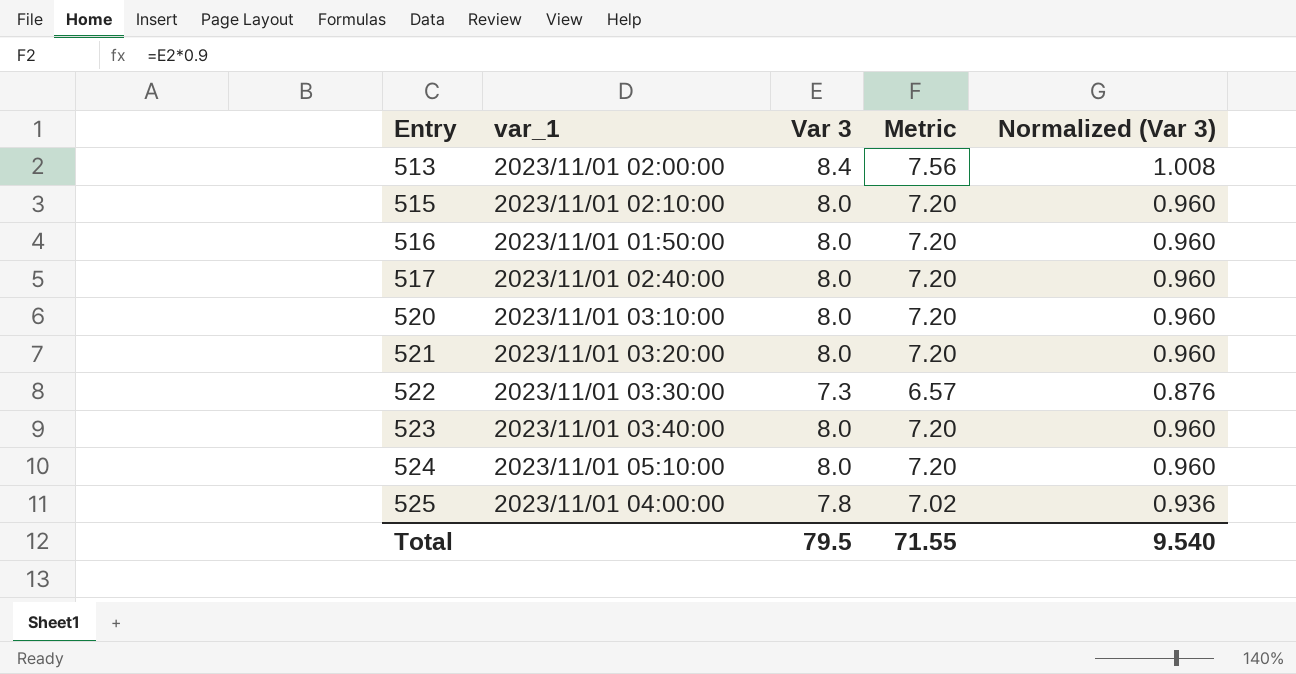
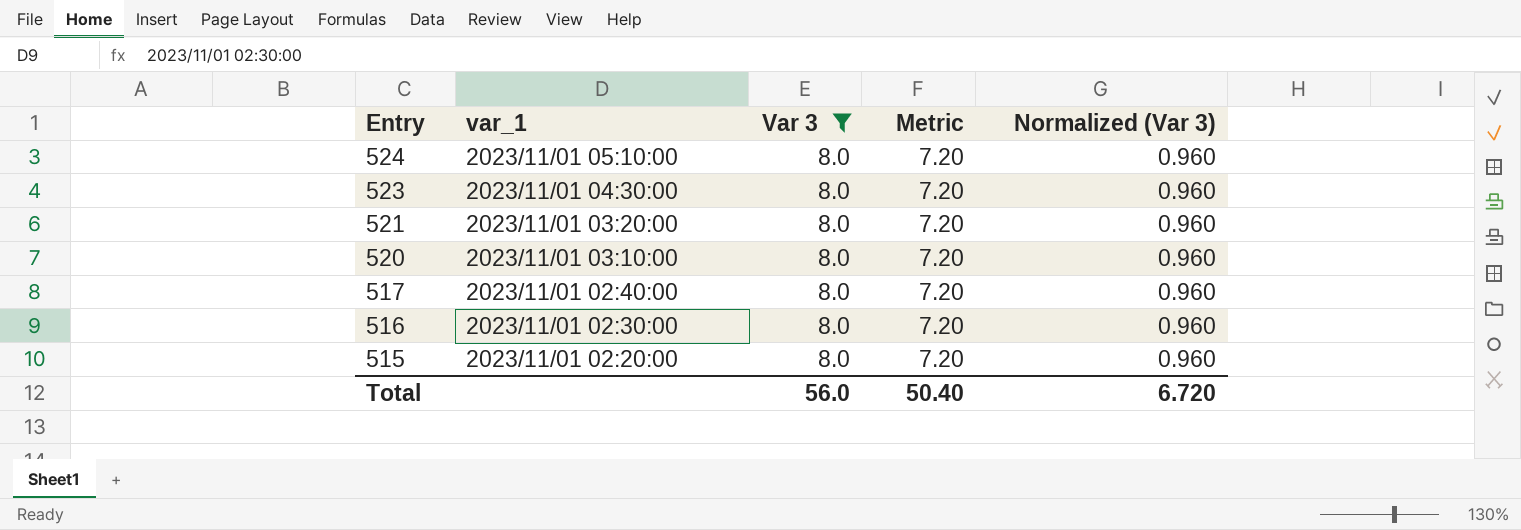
filter: none -> Var 3 = 8.0
row order: Entry ascending -> Entry descending
523 | var_1: 2023/11/01 03:40:00 -> 2023/11/01 04:30:00
516 | var_1: 2023/11/01 01:50:00 -> 2023/11/01 02:30:00
515 | var_1: 2023/11/01 02:10:00 -> 2023/11/01 02:20:00
Total | Var 3: 79.5 -> 56.0
Total | Metric: 71.55 -> 50.40
Total | Normalized (Var 3): 9.540 -> 6.720

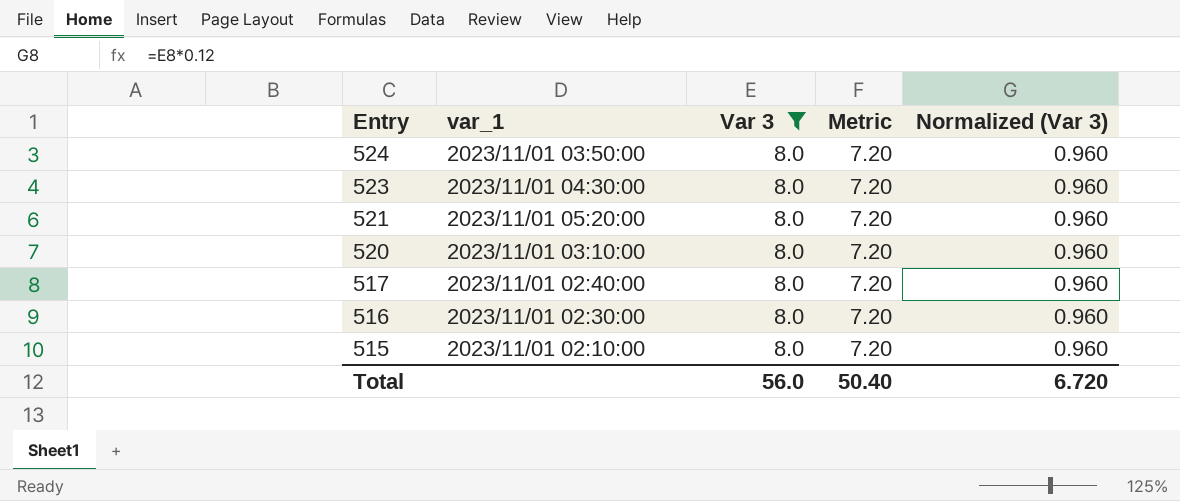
524 | var_1: 2023/11/01 05:10:00 -> 2023/11/01 03:50:00
521 | var_1: 2023/11/01 03:20:00 -> 2023/11/01 05:20:00
515 | var_1: 2023/11/01 02:20:00 -> 2023/11/01 02:10:00

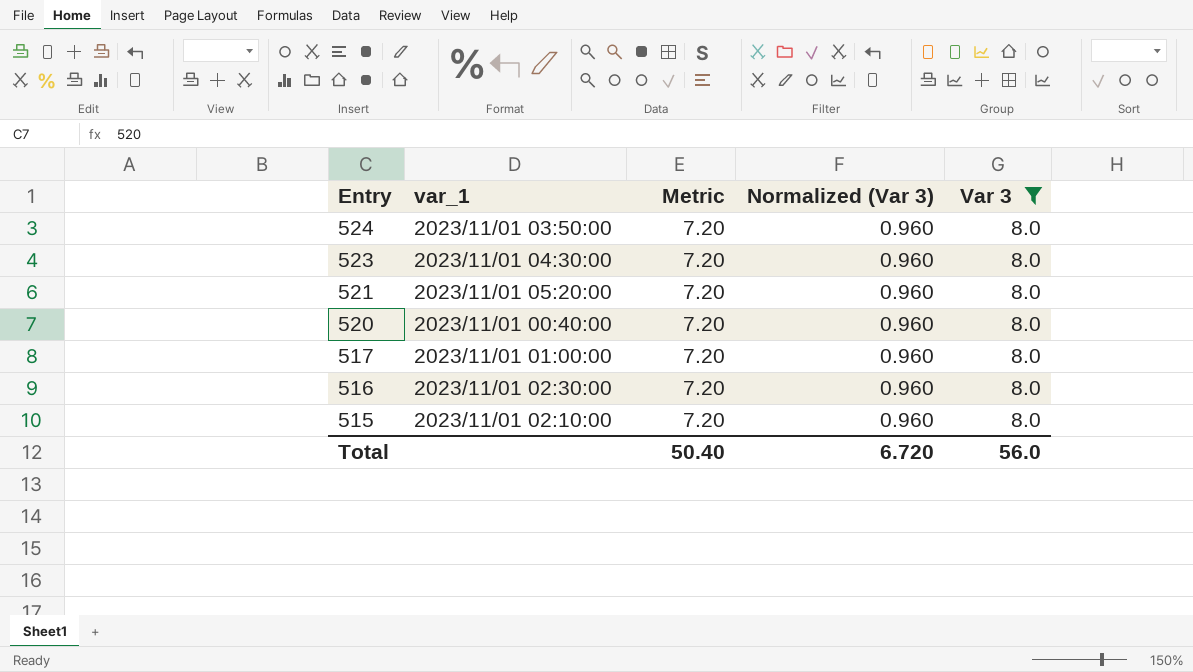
column Var 3 | position: 3 -> 5
520 | var_1: 2023/11/01 03:10:00 -> 2023/11/01 00:40:00
517 | var_1: 2023/11/01 02:40:00 -> 2023/11/01 01:00:00

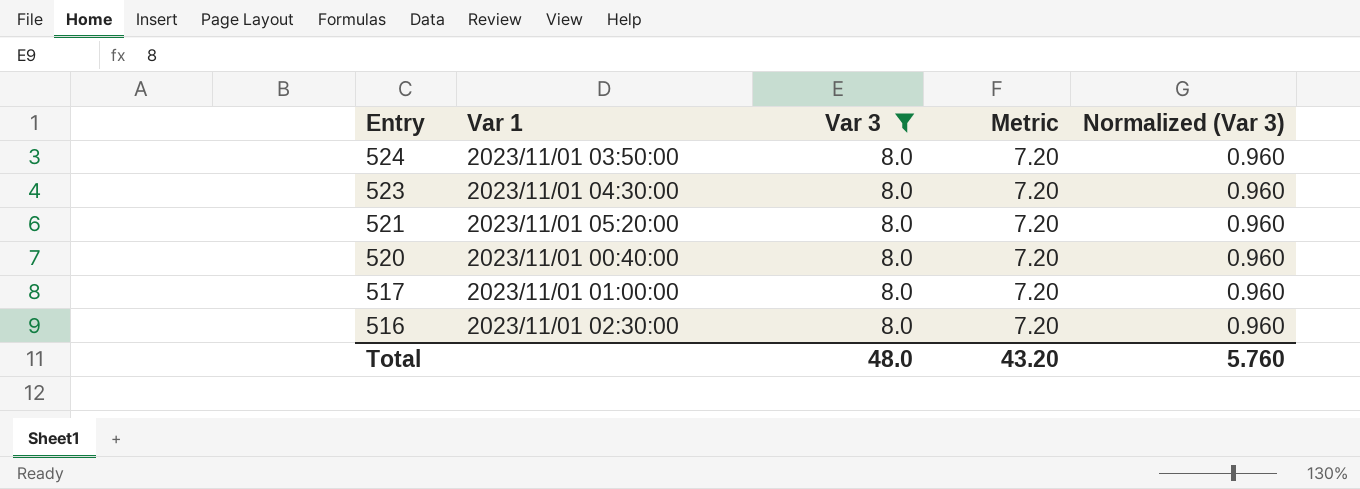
column name: var_1 -> Var 1
column Var 3 | position: 5 -> 3
row 515: 2023/11/01 02:10:00 | 7.20 | 0.960 | 8.0 -> none
Total | Var 3: 56.0 -> 48.0
Total | Metric: 50.40 -> 43.20
Total | Normalized (Var 3): 6.720 -> 5.760

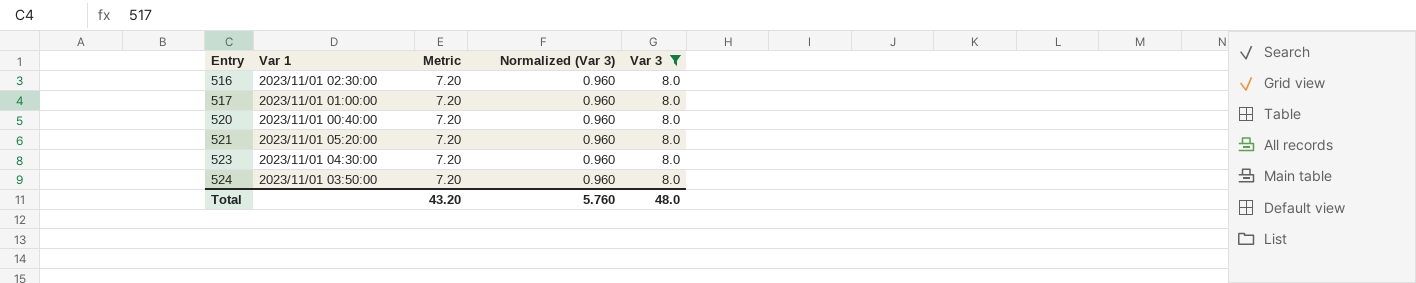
row order: Entry descending -> Entry ascending
column Var 3 | position: 3 -> 5

